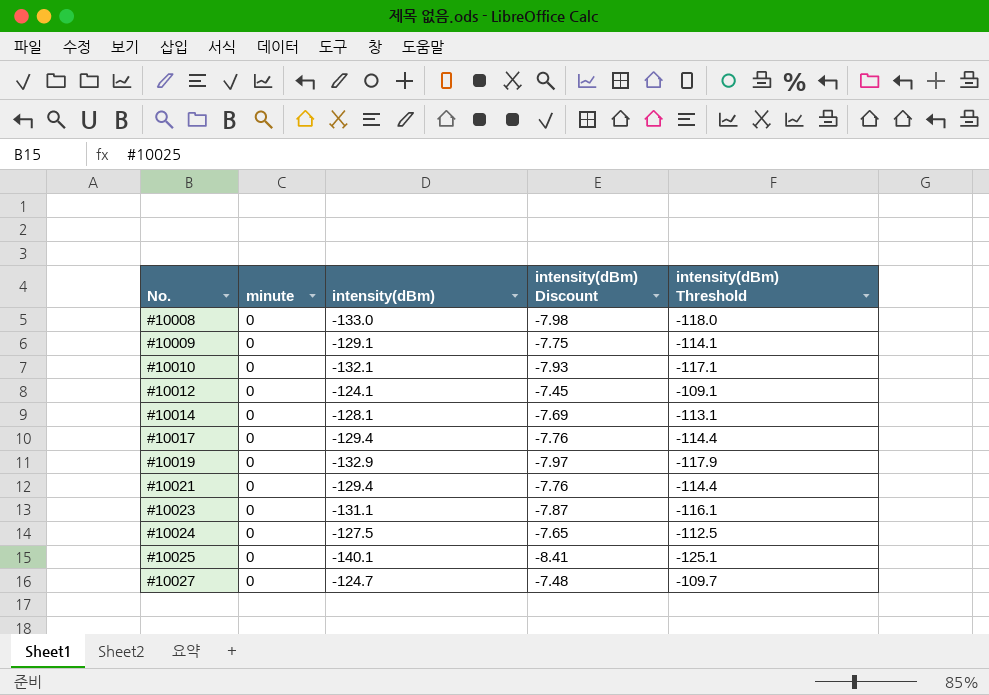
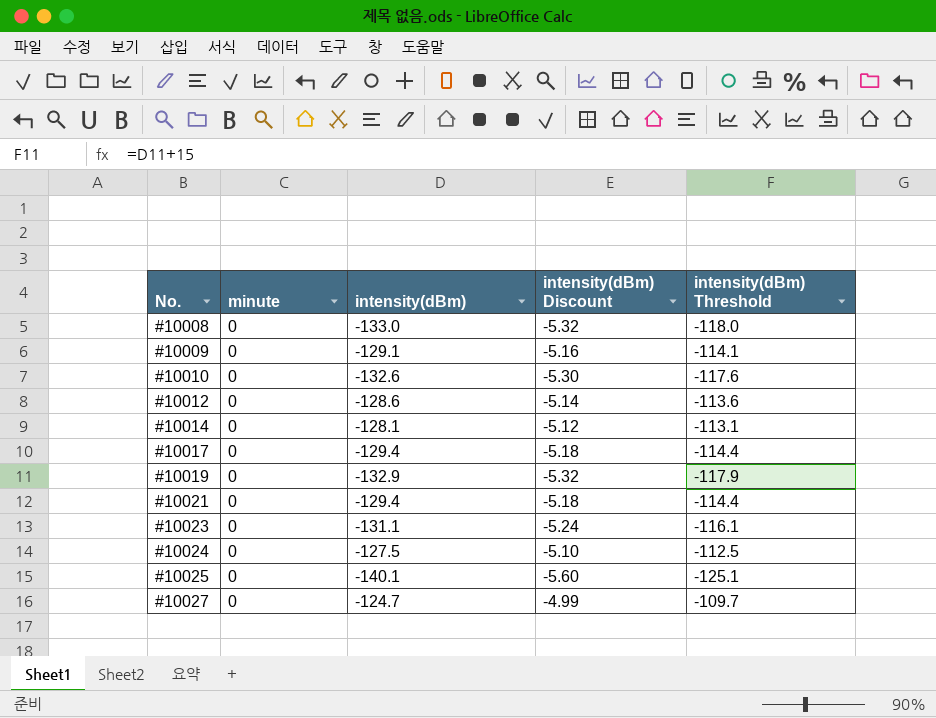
column intensity(dBm) Discount | formula: [intensity(dBm)] * 0.06 -> [intensity(dBm)] * 0.04
#10010 | intensity(dBm): -132.1 -> -132.6
#10010 | intensity(dBm) Threshold: -117.1 -> -117.6
#10012 | intensity(dBm): -124.1 -> -128.6
#10012 | intensity(dBm) Threshold: -109.1 -> -113.6

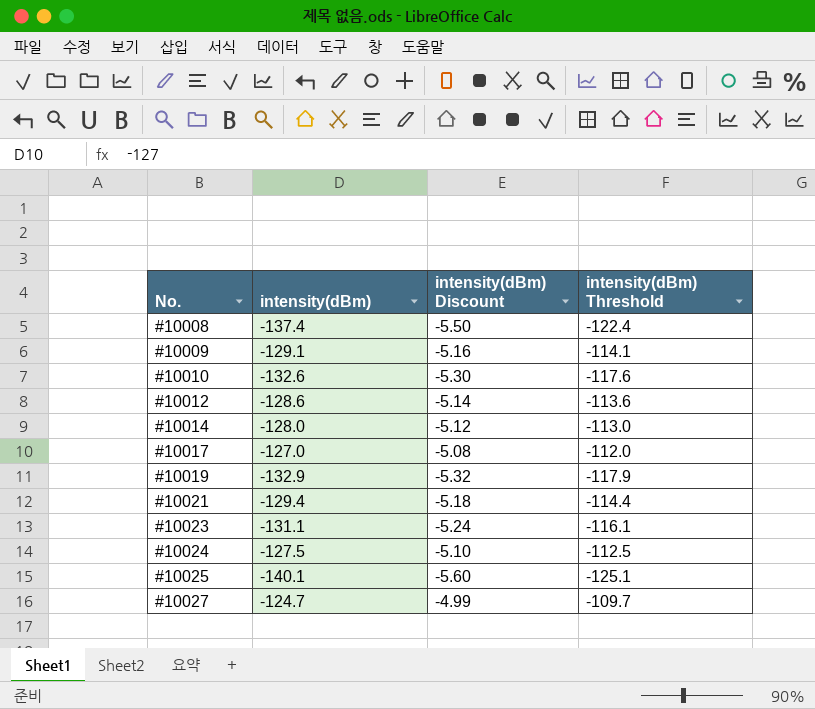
column minute | position: 2 -> none
#10008 | intensity(dBm): -133.0 -> -137.4
#10008 | intensity(dBm) Discount: -5.32 -> -5.50
#10008 | intensity(dBm) Threshold: -118.0 -> -122.4
#10014 | intensity(dBm): -128.1 -> -128.0
#10014 | intensity(dBm) Threshold: -113.1 -> -113.0
#10017 | intensity(dBm): -129.4 -> -127.0
#10017 | intensity(dBm) Discount: -5.18 -> -5.08
#10017 | intensity(dBm) Threshold: -114.4 -> -112.0

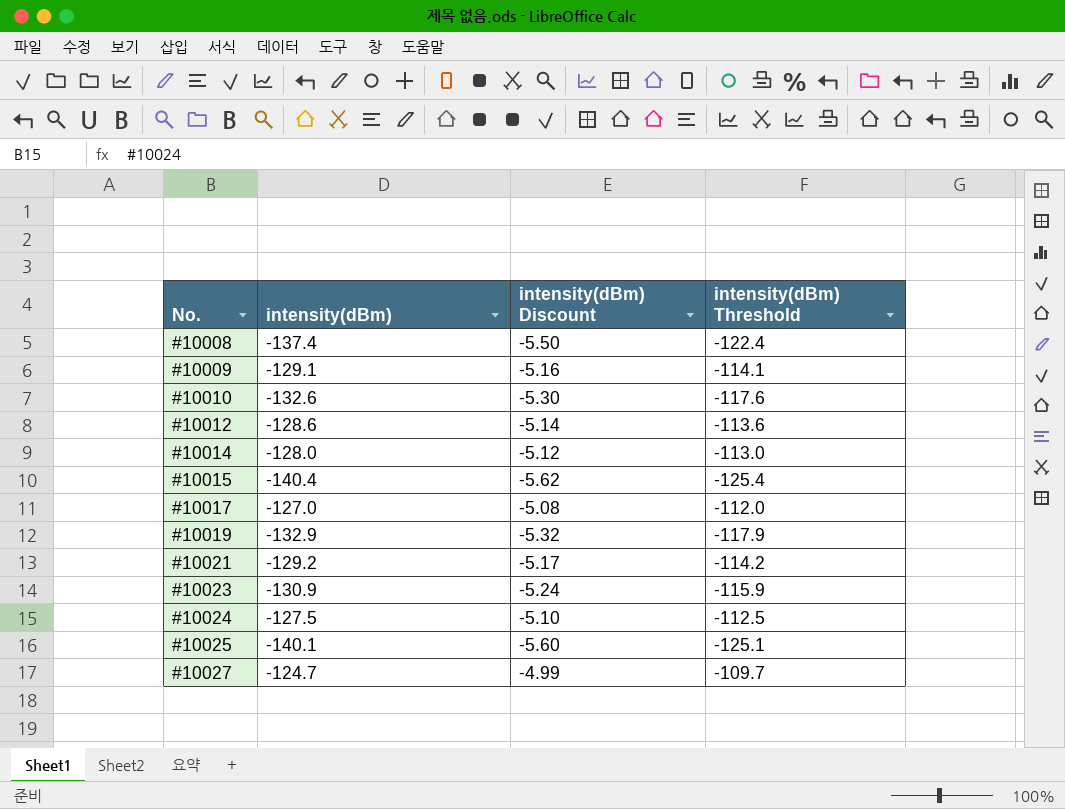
row #10015: none -> -140.4 | -5.62 | -125.4
#10021 | intensity(dBm): -129.4 -> -129.2
#10021 | intensity(dBm) Discount: -5.18 -> -5.17
#10021 | intensity(dBm) Threshold: -114.4 -> -114.2
#10023 | intensity(dBm): -131.1 -> -130.9
#10023 | intensity(dBm) Threshold: -116.1 -> -115.9

